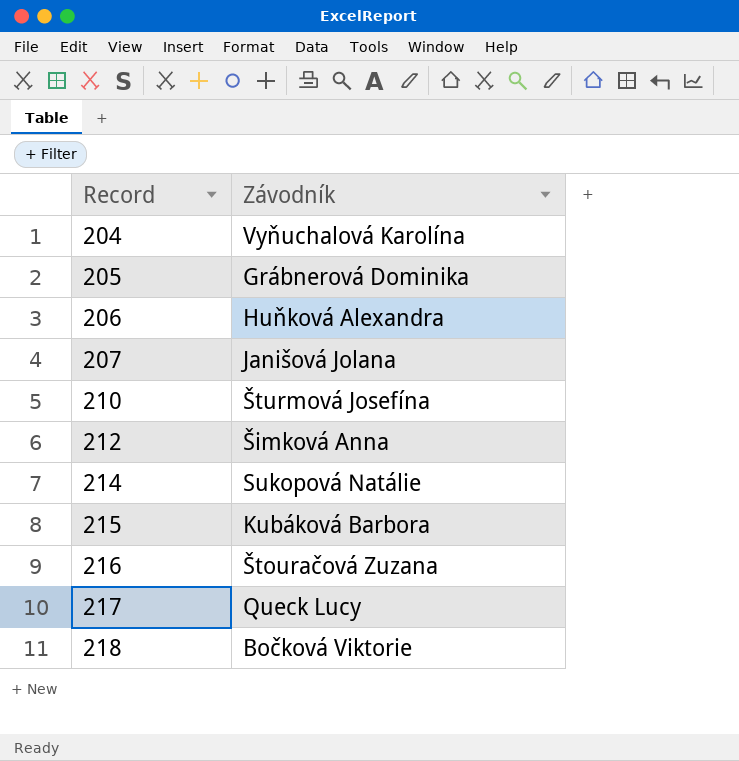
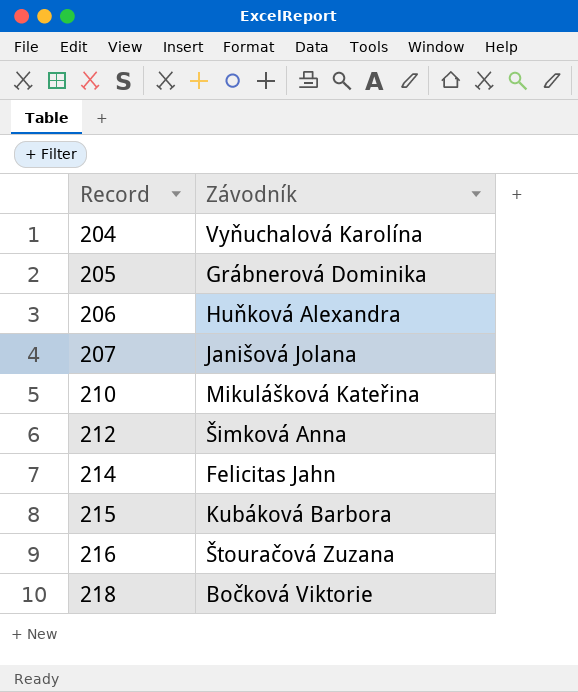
row 217: Queck Lucy -> none
210 | Závodník: Šturmová Josefína -> Mikulášková Kateřina
214 | Závodník: Sukopová Natálie -> Felicitas Jahn

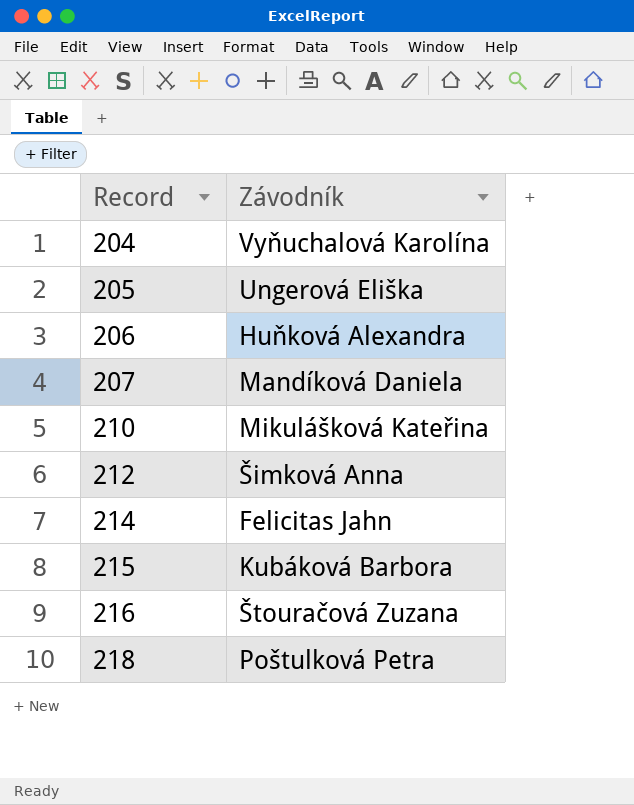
205 | Závodník: Grábnerová Dominika -> Ungerová Eliška
207 | Závodník: Janišová Jolana -> Mandíková Daniela
218 | Závodník: Bočková Viktorie -> Poštulková Petra

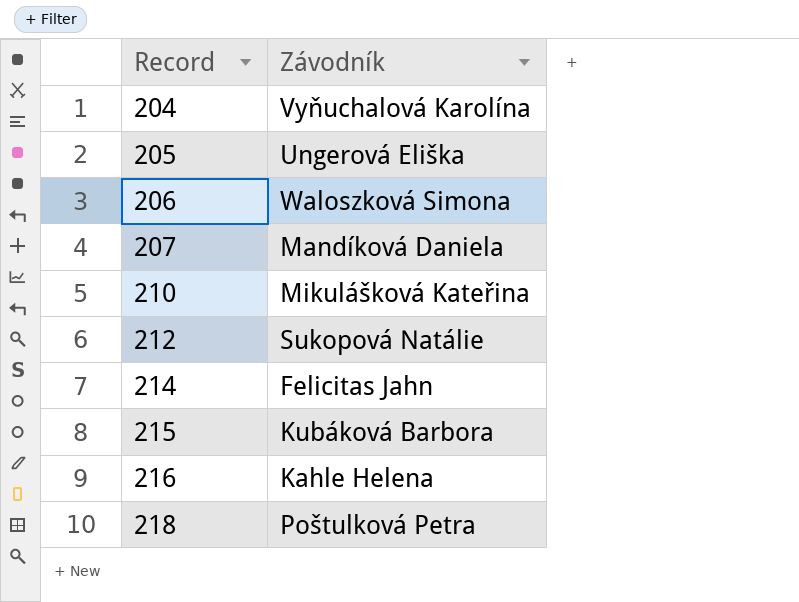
206 | Závodník: Huňková Alexandra -> Waloszková Simona
212 | Závodník: Šimková Anna -> Sukopová Natálie
216 | Závodník: Štouračová Zuzana -> Kahle Helena

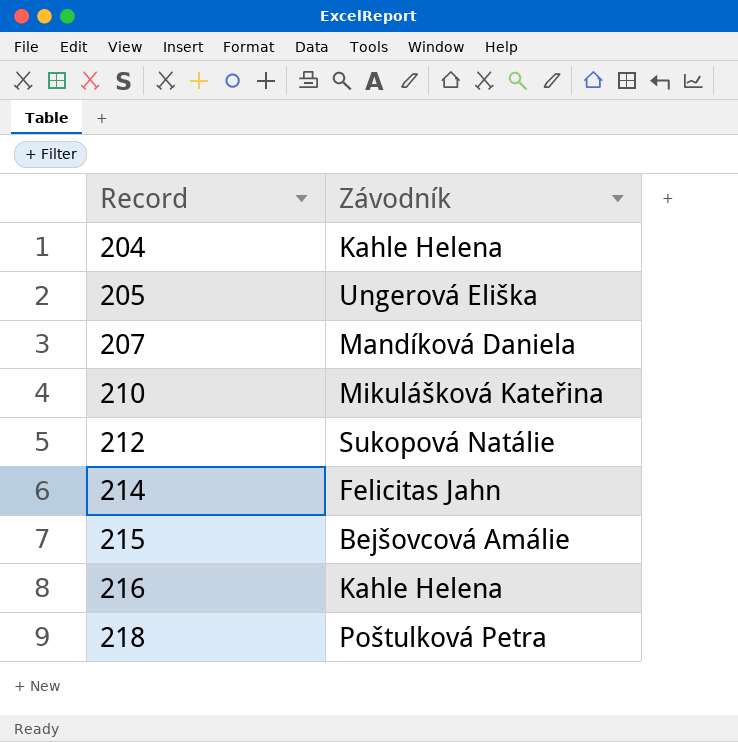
row 206: Waloszková Simona -> none
204 | Závodník: Vyňuchalová Karolína -> Kahle Helena
215 | Závodník: Kubáková Barbora -> Bejšovcová Amálie

